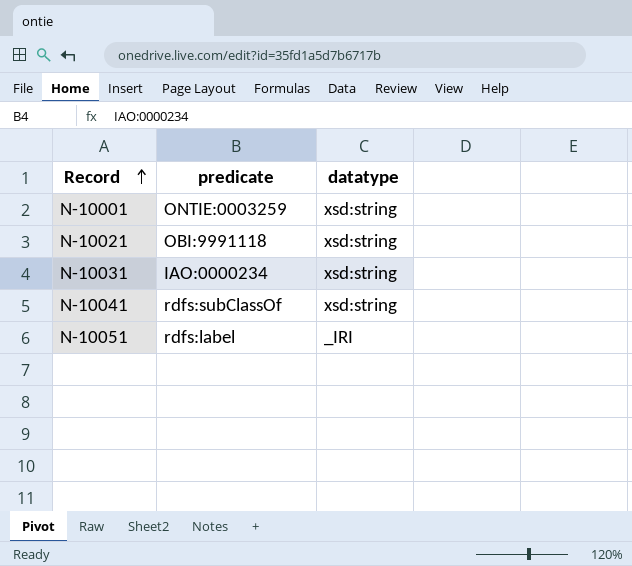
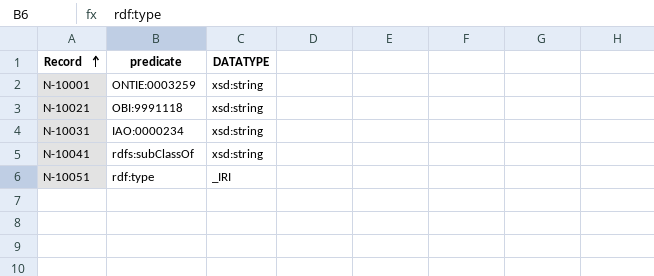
column name: datatype -> DATATYPE
N-10051 | predicate: rdfs:label -> rdf:type

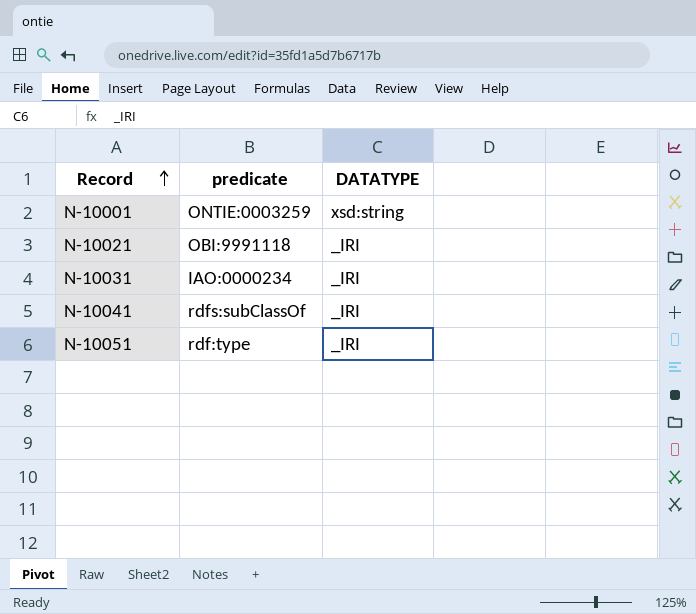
N-10021 | DATATYPE: xsd:string -> _IRI
N-10031 | DATATYPE: xsd:string -> _IRI
N-10041 | DATATYPE: xsd:string -> _IRI

